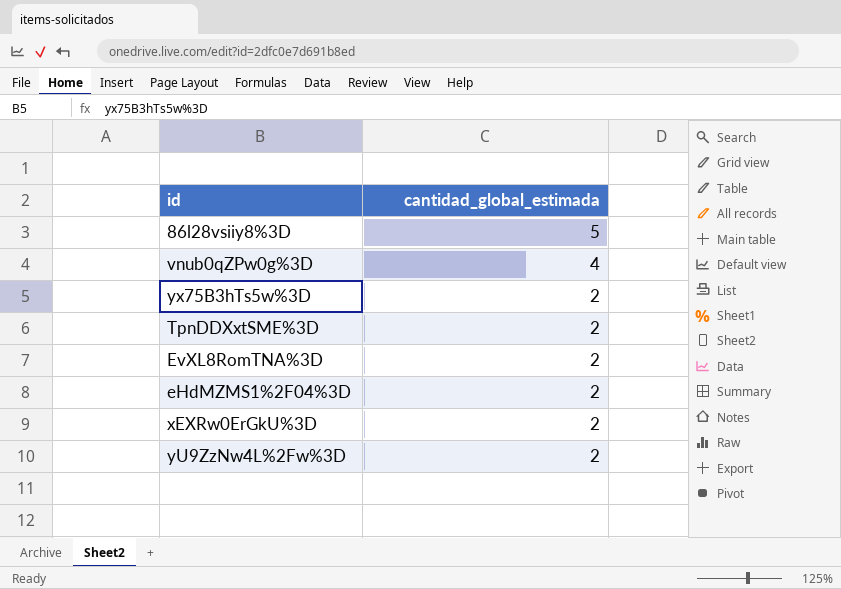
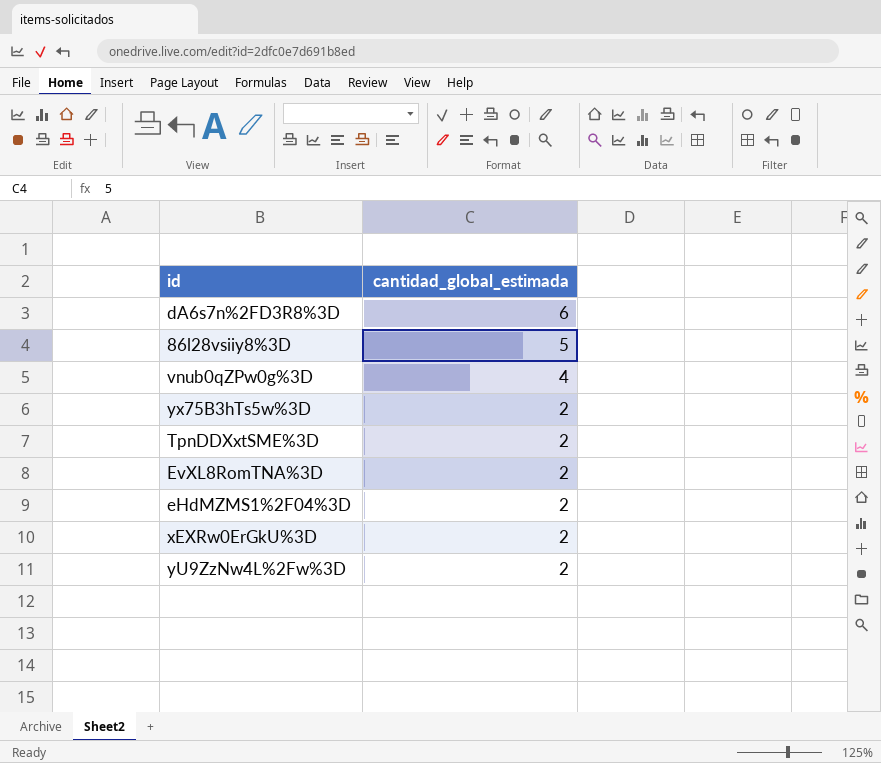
row dA6s7n%2FD3R8%3D: none -> 6

